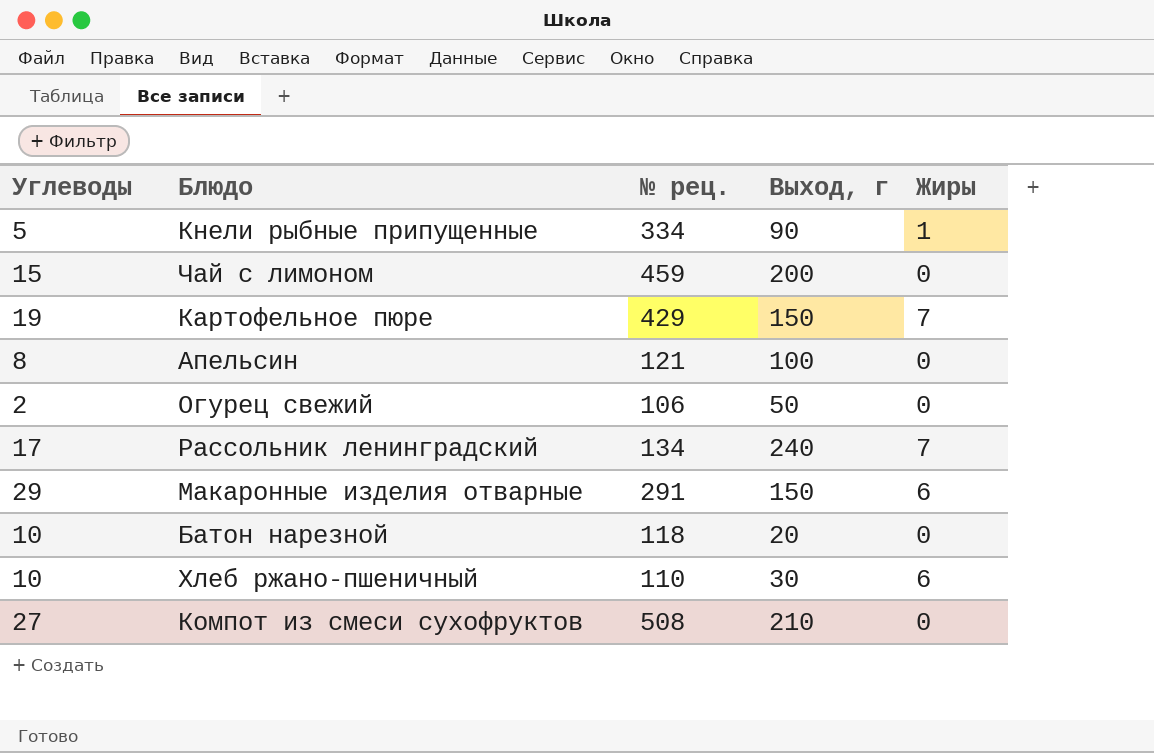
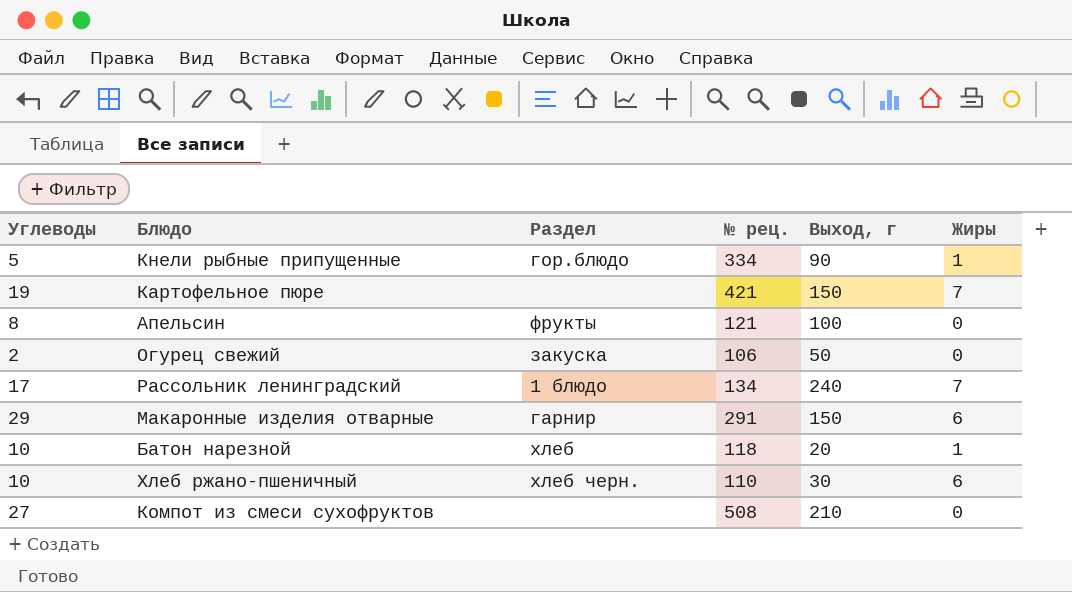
column Раздел | position: none -> 3
row Чай с лимоном: 15 | 459 | 200 | 0 -> none
Картофельное пюре | № рец.: 429 -> 421
Батон нарезной | Жиры: 0 -> 1

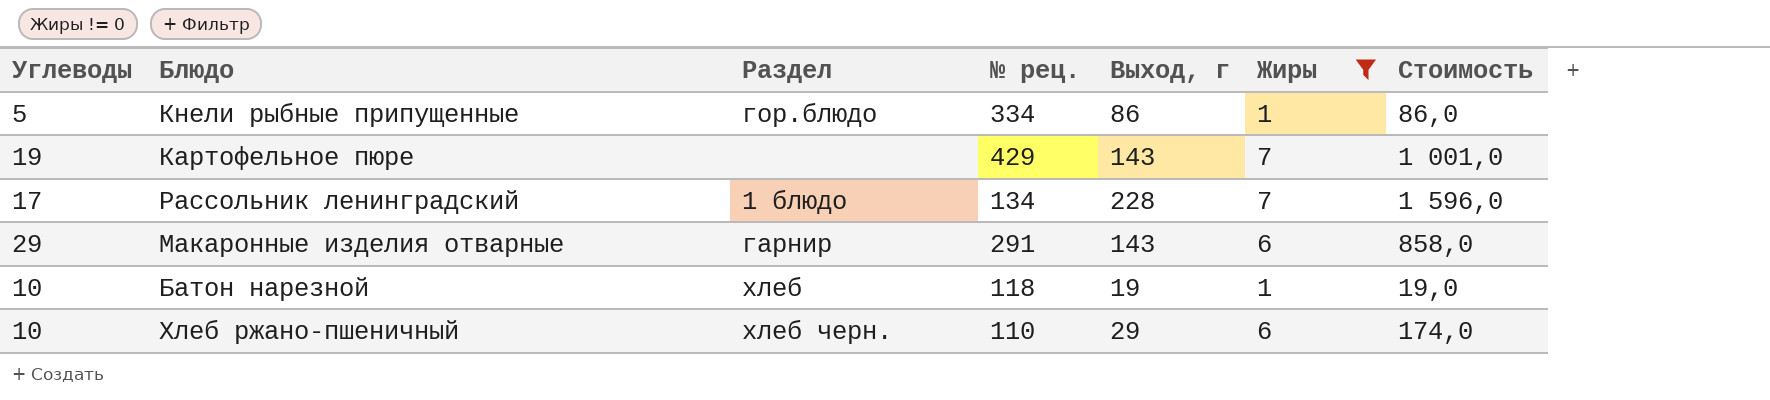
filter: none -> Жиры != 0
column Стоимость | formula: none -> [Выход, г] * [Жиры]
Кнели рыбные припущенные | Выход, г: 90 -> 86
Картофельное пюре | № рец.: 421 -> 429
Картофельное пюре | Выход, г: 150 -> 143
Рассольник ленинградский | Выход, г: 240 -> 228
Макаронные изделия отварные | Выход, г: 150 -> 143
Батон нарезной | Выход, г: 20 -> 19
Хлеб ржано-пшеничный | Выход, г: 30 -> 29

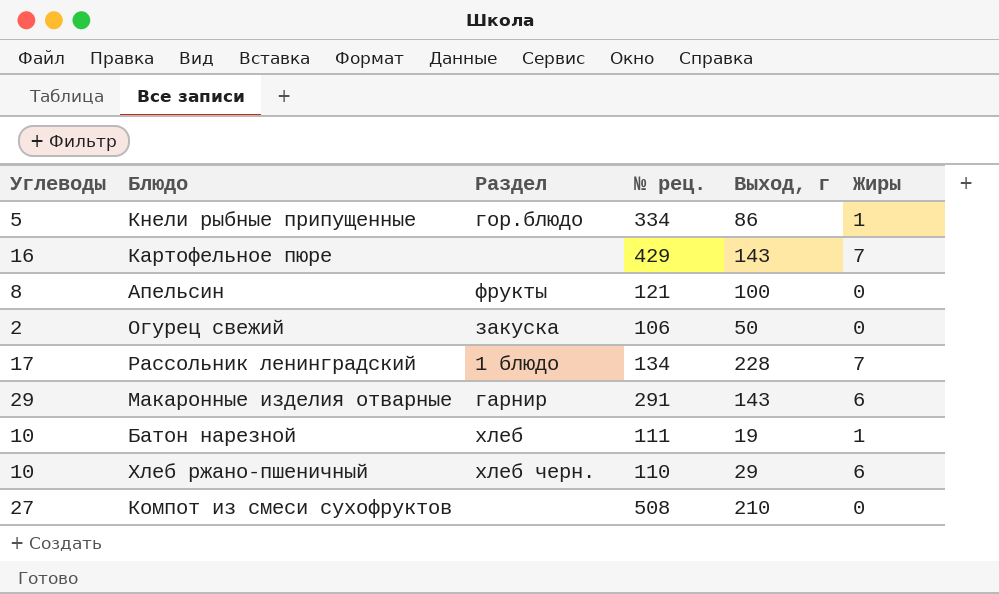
filter: Жиры != 0 -> none
column Стоимость | formula: [Выход, г] * [Жиры] -> none
Картофельное пюре | Углеводы: 19 -> 16
Батон нарезной | № рец.: 118 -> 111

